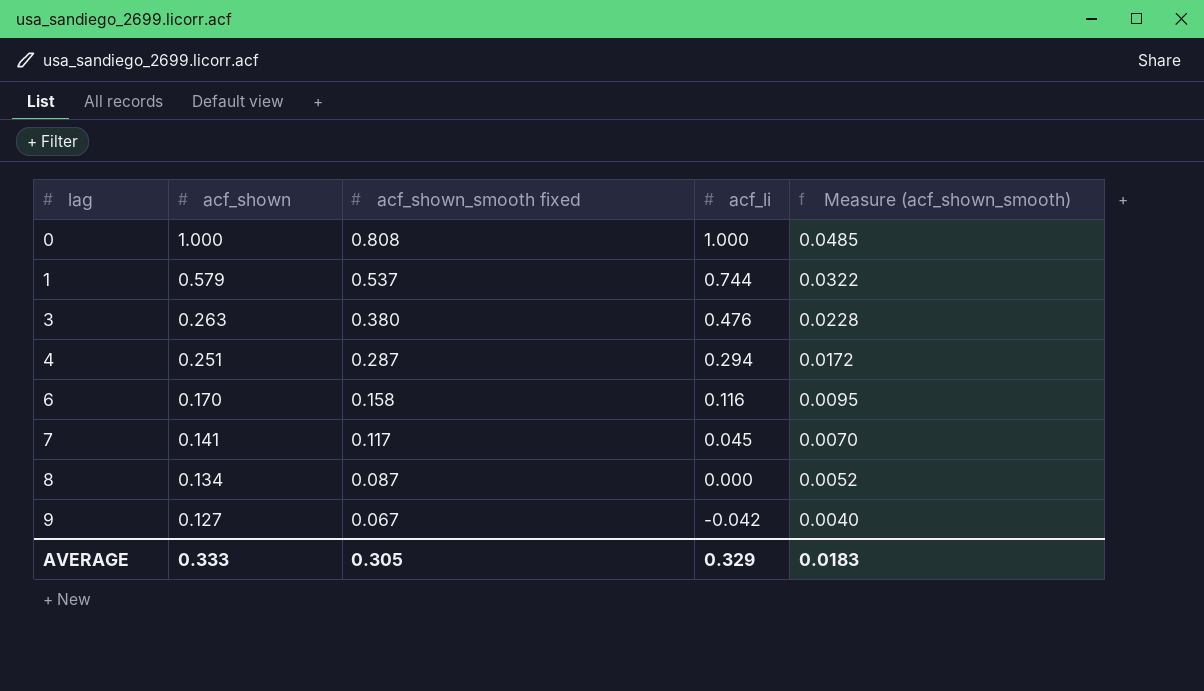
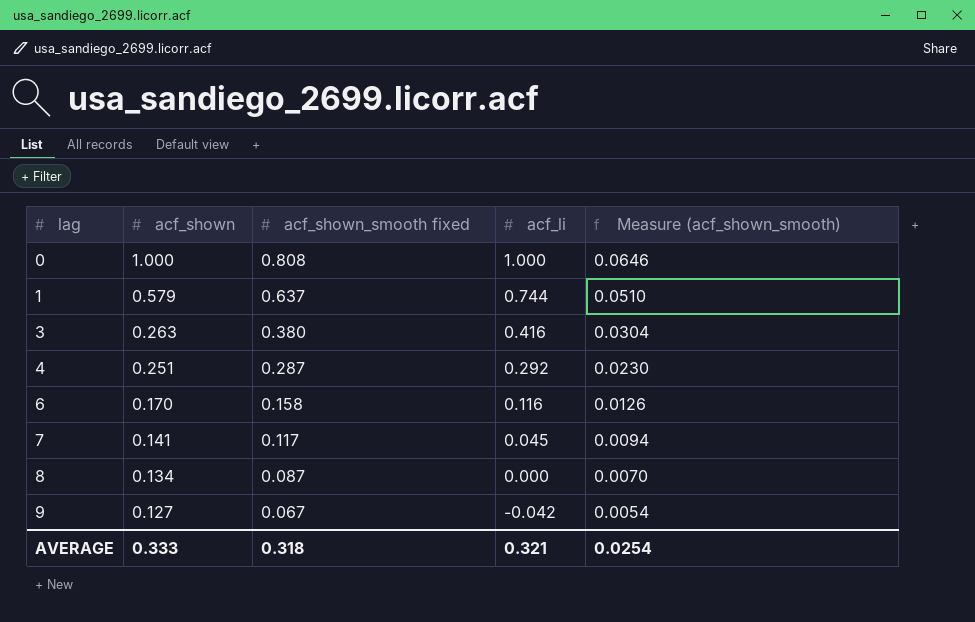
column Measure (acf_shown_smooth) | formula: [acf_shown_smooth fixed] * 0.06 -> [acf_shown_smooth fixed] * 0.08
1 | acf_shown_smooth fixed: 0.537 -> 0.637
3 | acf_li: 0.476 -> 0.416
4 | acf_li: 0.294 -> 0.292
AVERAGE | acf_shown_smooth fixed: 0.305 -> 0.318
AVERAGE | acf_li: 0.329 -> 0.321
AVERAGE | Measure (acf_shown_smooth): 0.0183 -> 0.0254

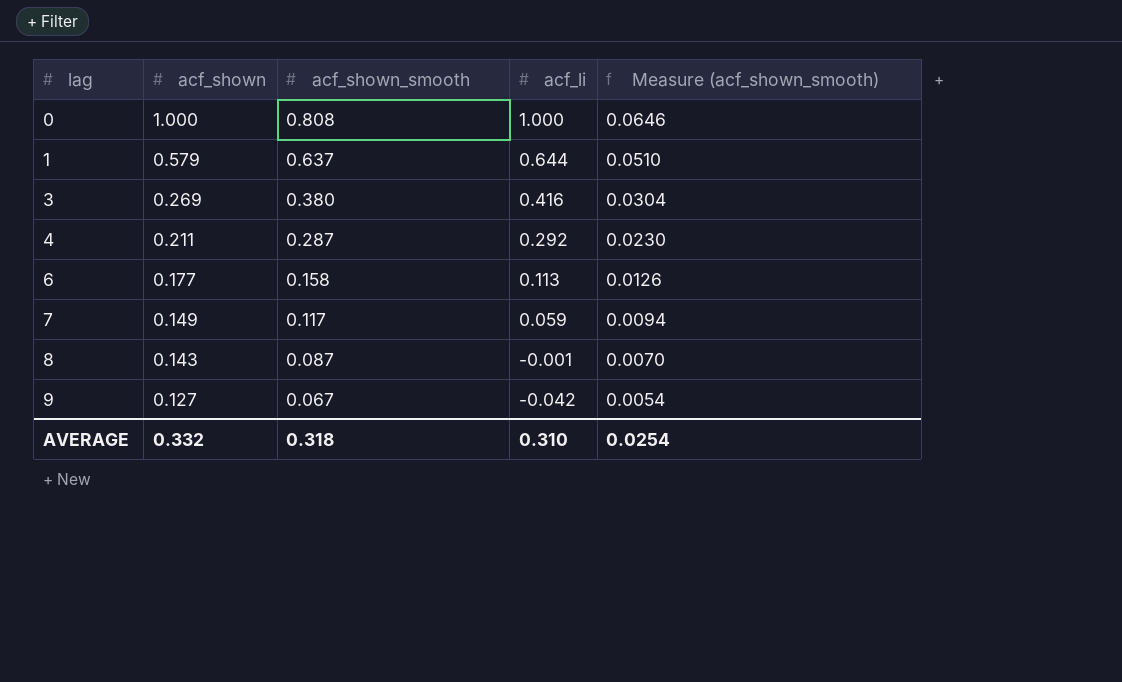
column name: acf_shown_smooth fixed -> acf_shown_smooth
1 | acf_li: 0.744 -> 0.644
3 | acf_shown: 0.263 -> 0.269
4 | acf_shown: 0.251 -> 0.211
6 | acf_shown: 0.170 -> 0.177
6 | acf_li: 0.116 -> 0.113
7 | acf_shown: 0.141 -> 0.149
7 | acf_li: 0.045 -> 0.059
8 | acf_shown: 0.134 -> 0.143
8 | acf_li: 0.000 -> -0.001
AVERAGE | acf_shown: 0.333 -> 0.332
AVERAGE | acf_li: 0.321 -> 0.310

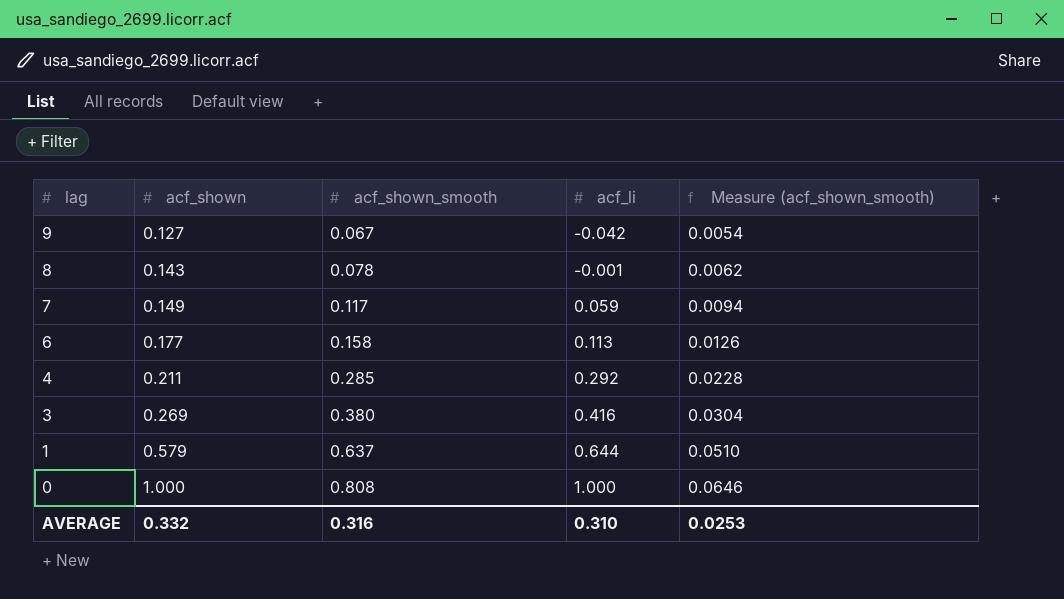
row order: lag ascending -> lag descending
8 | acf_shown_smooth: 0.087 -> 0.078
8 | Measure (acf_shown_smooth): 0.0070 -> 0.0062
4 | acf_shown_smooth: 0.287 -> 0.285
4 | Measure (acf_shown_smooth): 0.0230 -> 0.0228
AVERAGE | acf_shown_smooth: 0.318 -> 0.316
AVERAGE | Measure (acf_shown_smooth): 0.0254 -> 0.0253

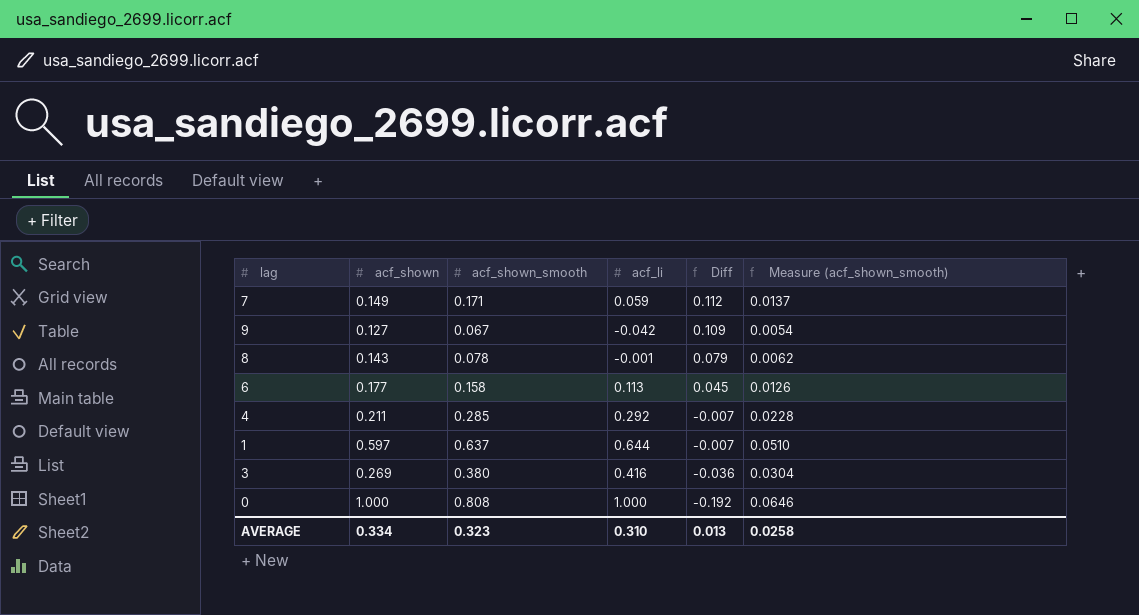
row order: lag descending -> Diff descending
column Diff | formula: none -> [acf_shown_smooth] - [acf_li]
7 | acf_shown_smooth: 0.117 -> 0.171
7 | Measure (acf_shown_smooth): 0.0094 -> 0.0137
1 | acf_shown: 0.579 -> 0.597
AVERAGE | acf_shown: 0.332 -> 0.334
AVERAGE | acf_shown_smooth: 0.316 -> 0.323
AVERAGE | Measure (acf_shown_smooth): 0.0253 -> 0.0258

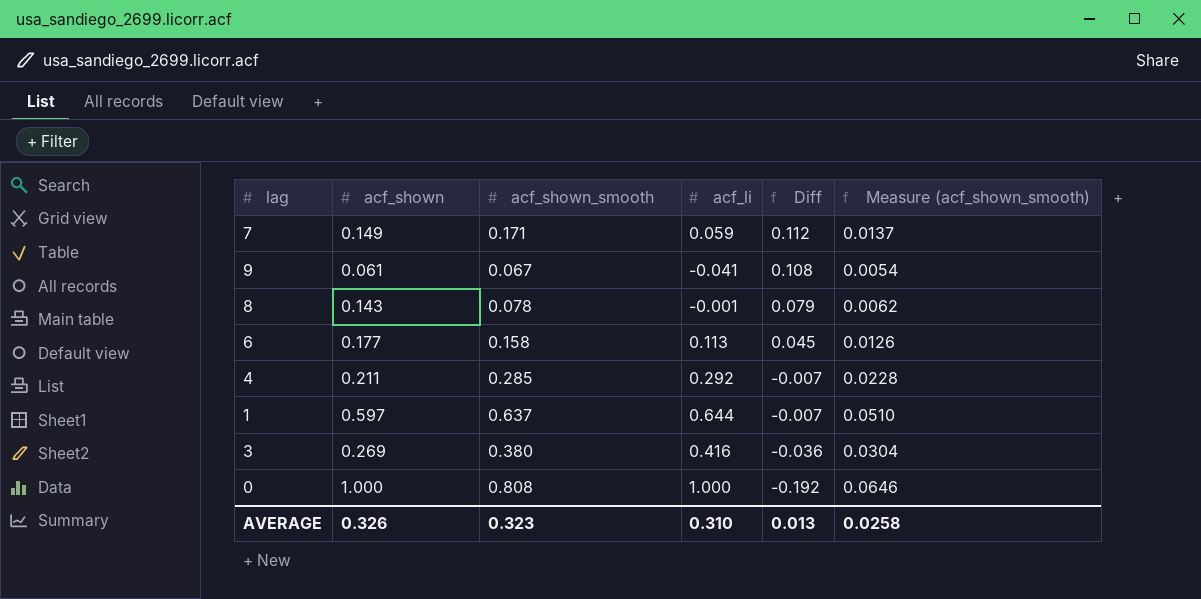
9 | acf_shown: 0.127 -> 0.061
9 | acf_li: -0.042 -> -0.041
9 | Diff: 0.109 -> 0.108
AVERAGE | acf_shown: 0.334 -> 0.326

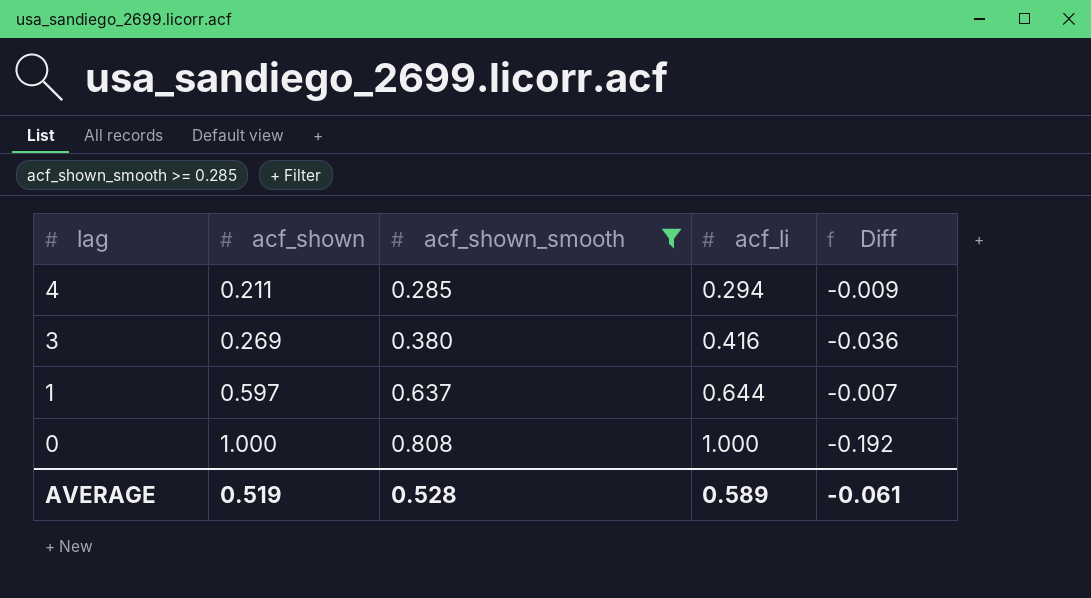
filter: none -> acf_shown_smooth >= 0.285
row order: Diff descending -> lag descending
column Measure (acf_shown_smooth) | formula: [acf_shown_smooth] * 0.08 -> none
4 | acf_li: 0.292 -> 0.294
4 | Diff: -0.007 -> -0.009
AVERAGE | acf_shown: 0.326 -> 0.519
AVERAGE | acf_shown_smooth: 0.323 -> 0.528
AVERAGE | acf_li: 0.310 -> 0.589
AVERAGE | Diff: 0.013 -> -0.061

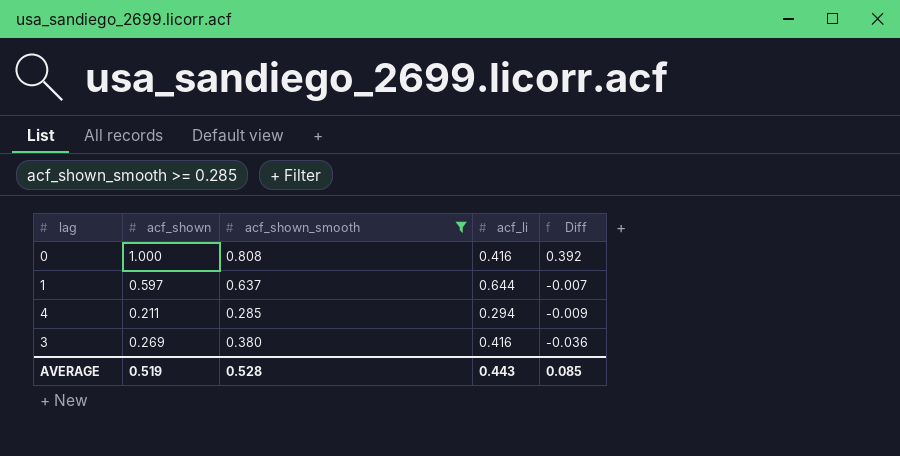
row order: lag descending -> Diff descending
0 | acf_li: 1.000 -> 0.416
0 | Diff: -0.192 -> 0.392
AVERAGE | acf_li: 0.589 -> 0.443
AVERAGE | Diff: -0.061 -> 0.085

